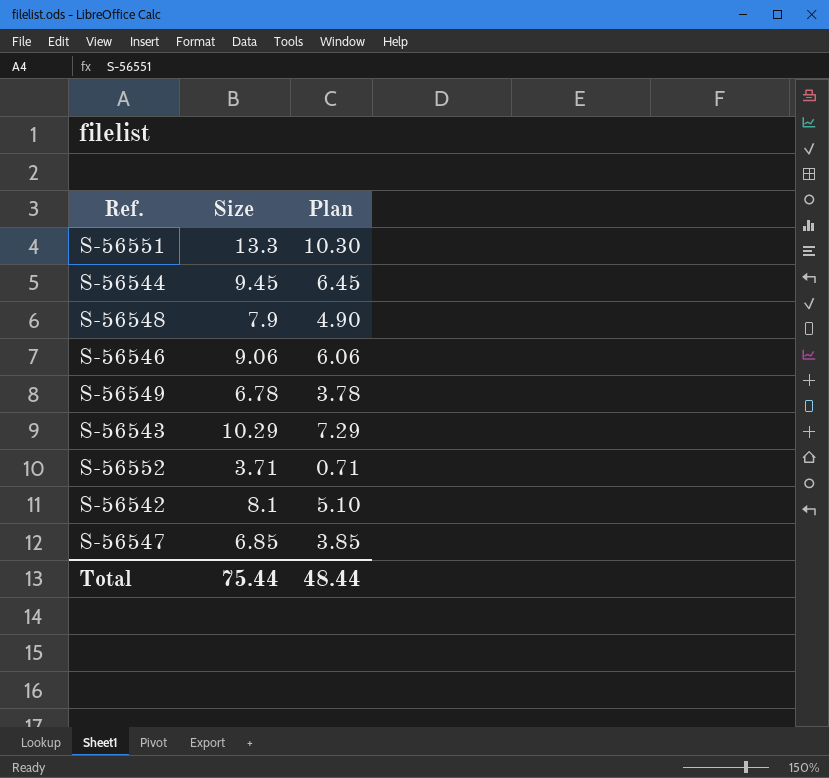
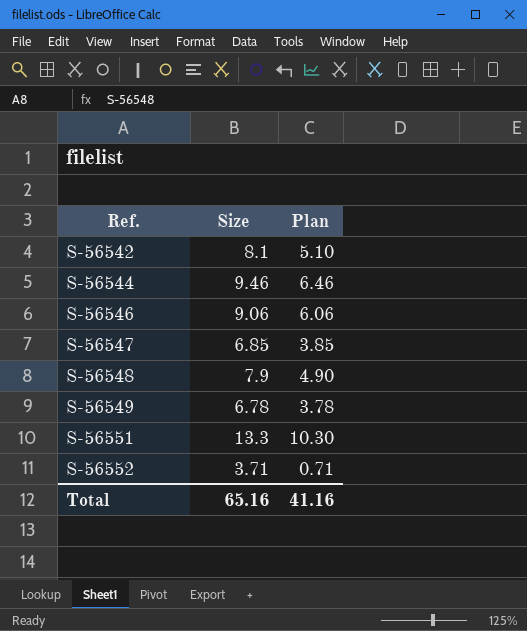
row order: none -> Ref. ascending
row S-56543: 10.29 | 7.29 -> none
S-56544 | Size: 9.45 -> 9.46
S-56544 | Plan: 6.45 -> 6.46
Total | Size: 75.44 -> 65.16
Total | Plan: 48.44 -> 41.16

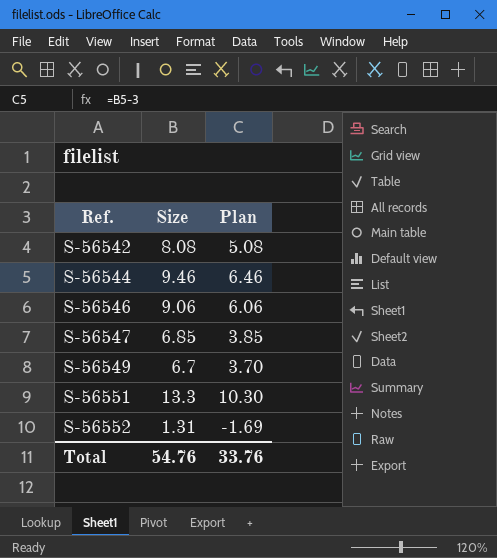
row S-56548: 7.9 | 4.90 -> none
S-56542 | Size: 8.1 -> 8.08
S-56542 | Plan: 5.10 -> 5.08
S-56549 | Size: 6.78 -> 6.7
S-56549 | Plan: 3.78 -> 3.70
S-56552 | Size: 3.71 -> 1.31
S-56552 | Plan: 0.71 -> -1.69
Total | Size: 65.16 -> 54.76
Total | Plan: 41.16 -> 33.76

